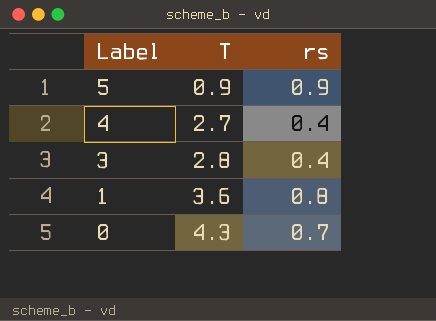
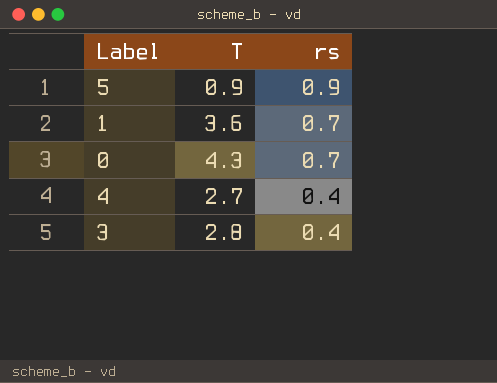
row order: Label descending -> rs descending
1 | rs: 0.8 -> 0.7

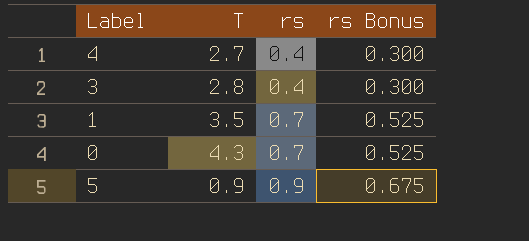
row order: rs descending -> rs ascending
column rs Bonus | formula: none -> [rs] * 0.75
1 | T: 3.6 -> 3.5

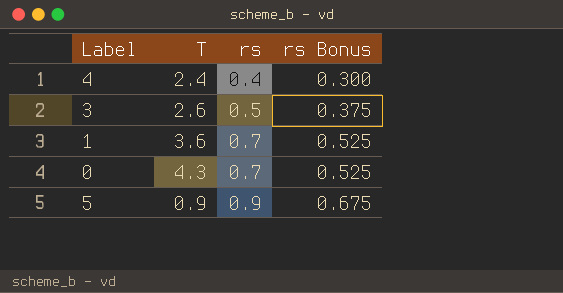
4 | T: 2.7 -> 2.4
3 | T: 2.8 -> 2.6
3 | rs: 0.4 -> 0.5
3 | rs Bonus: 0.300 -> 0.375
1 | T: 3.5 -> 3.6

